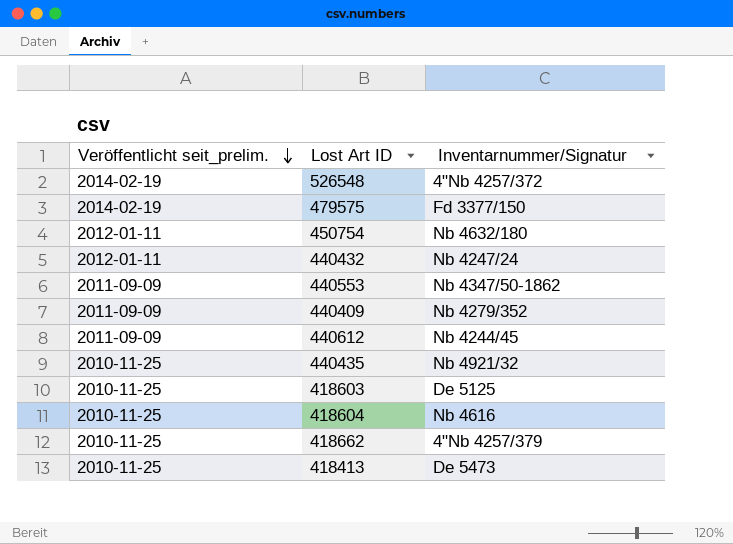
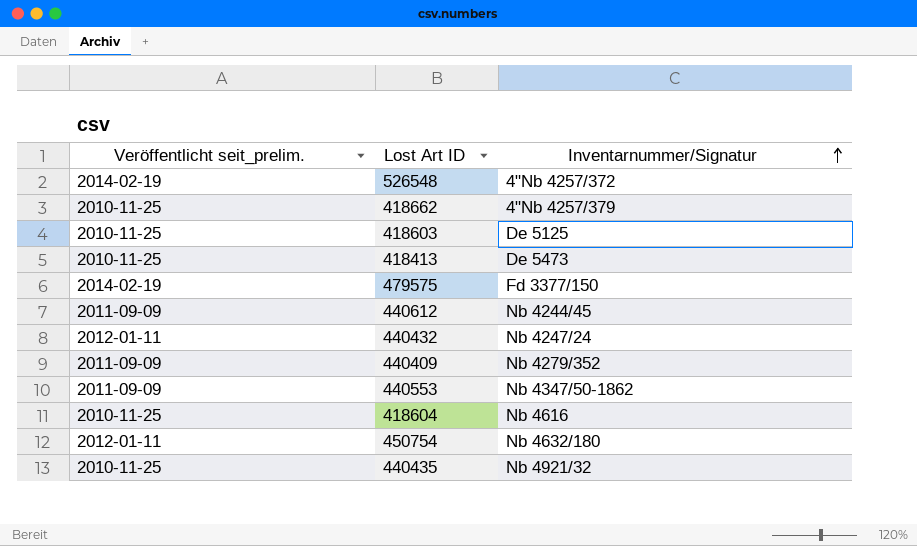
row order: Veröffentlicht seit_prelim. descending -> Inventarnummer/Signatur ascending

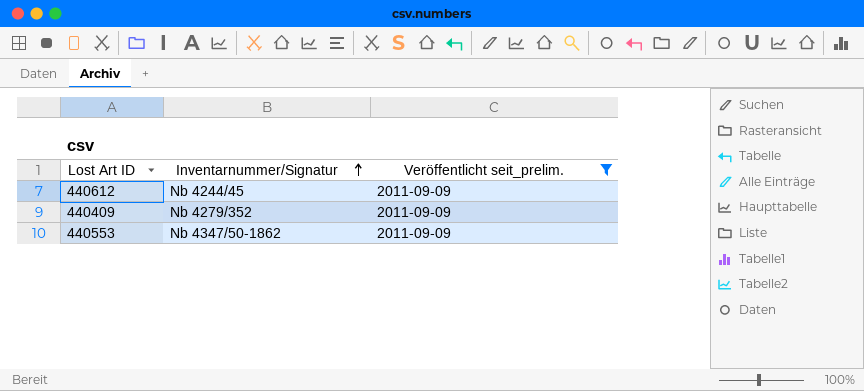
filter: none -> Veröffentlicht seit_prelim. = 2011-09-09
column Veröffentlicht seit_prelim. | position: 1 -> 3

